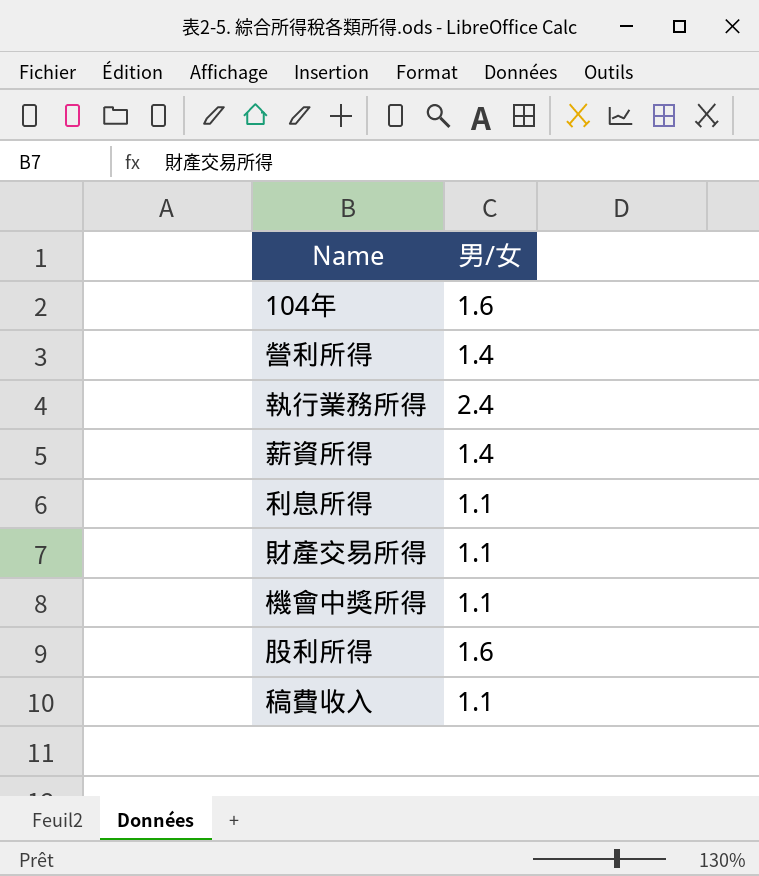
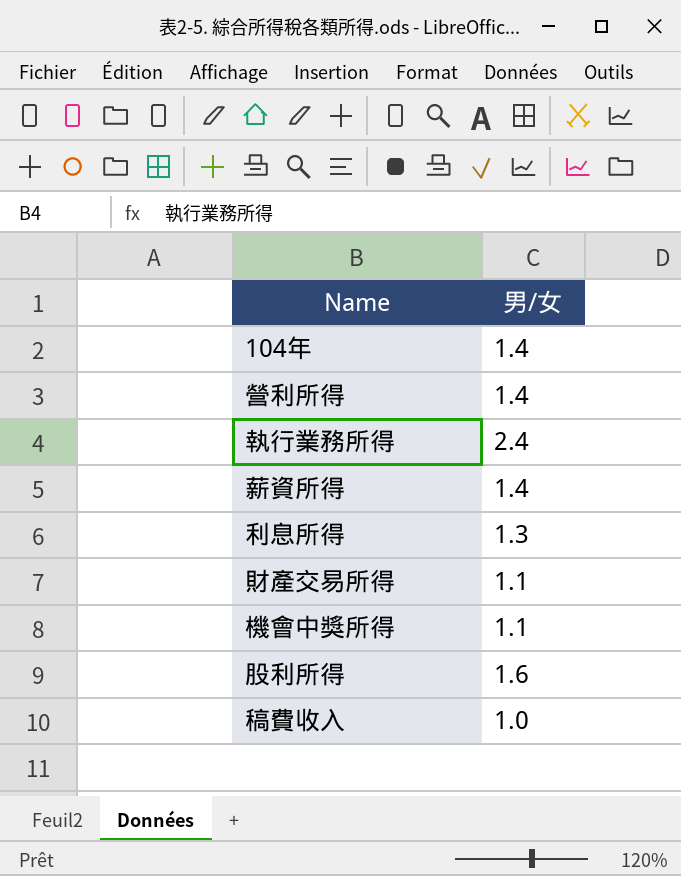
104年 | 男/女: 1.6 -> 1.4
利息所得 | 男/女: 1.1 -> 1.3
稿費收入 | 男/女: 1.1 -> 1.0

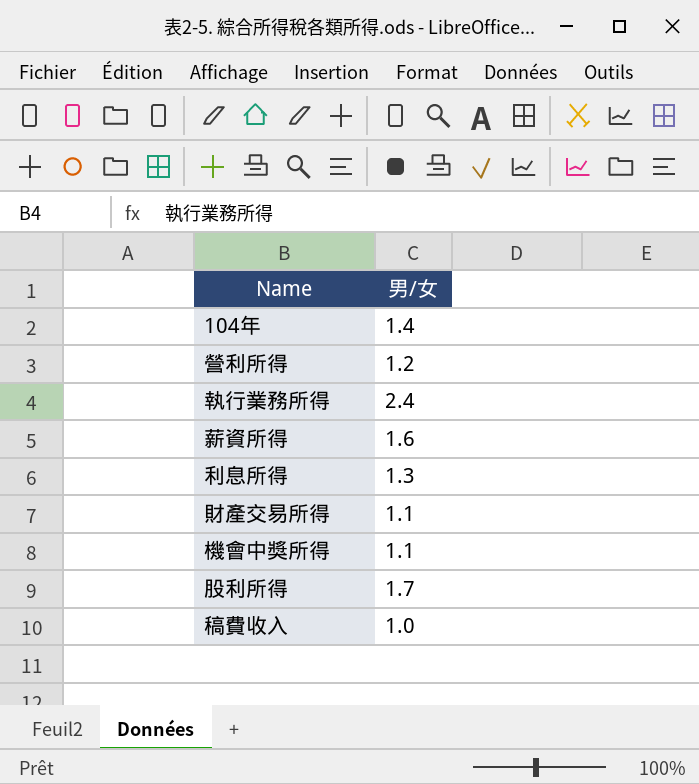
營利所得 | 男/女: 1.4 -> 1.2
薪資所得 | 男/女: 1.4 -> 1.6
股利所得 | 男/女: 1.6 -> 1.7

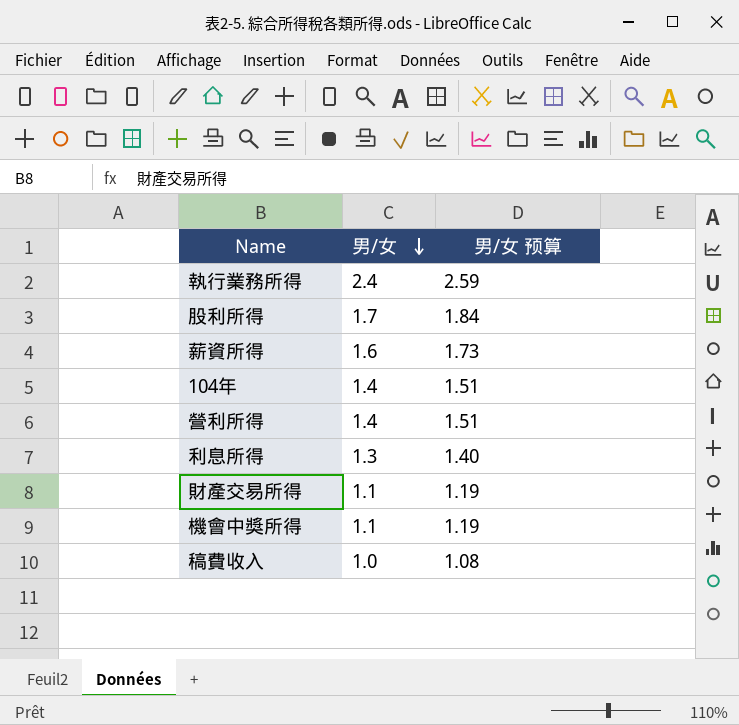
row order: none -> 男/女 descending
column 男/女 预算 | formula: none -> [男/女] * 1.08
營利所得 | 男/女: 1.2 -> 1.4

